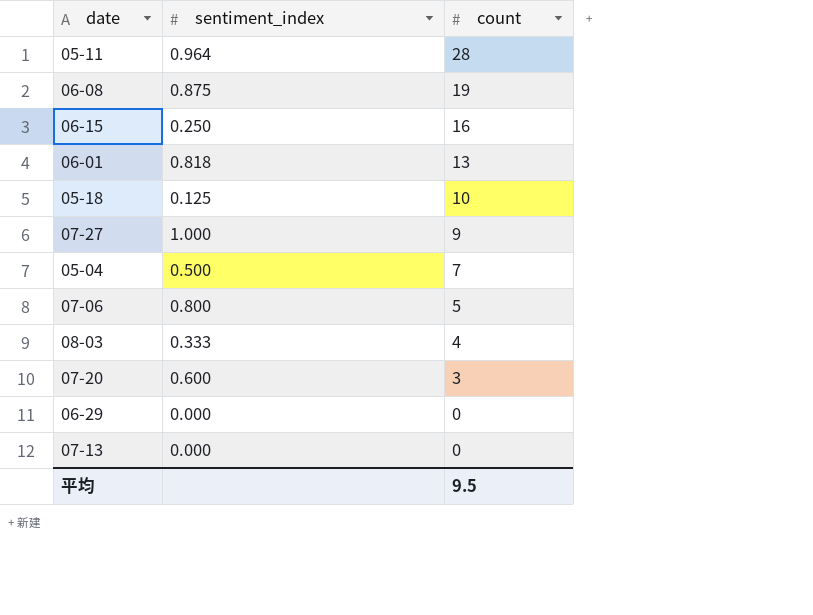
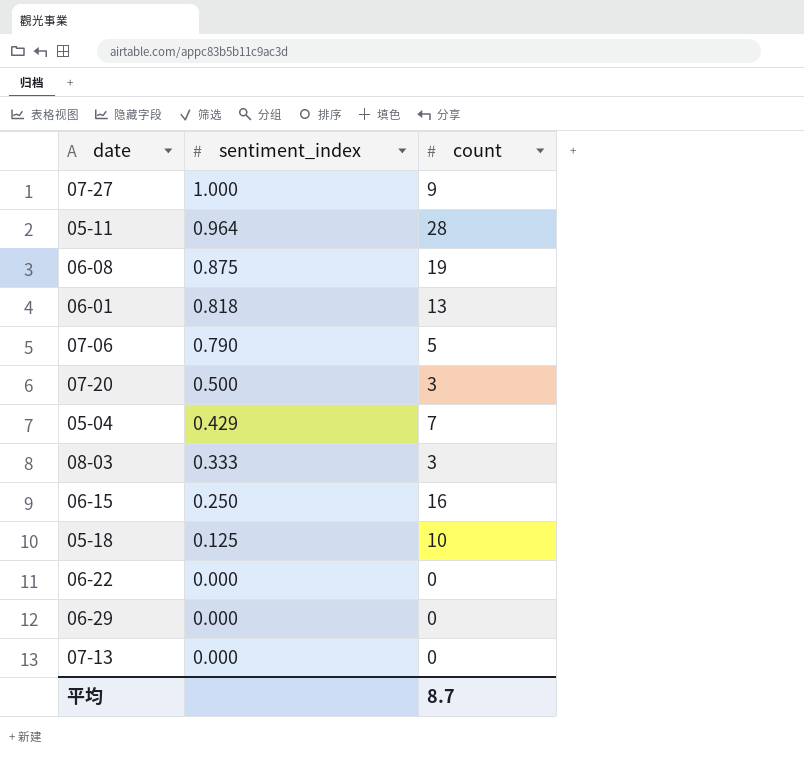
row order: count descending -> sentiment_index descending
07-06 | sentiment_index: 0.800 -> 0.790
07-20 | sentiment_index: 0.600 -> 0.500
05-04 | sentiment_index: 0.500 -> 0.429
08-03 | count: 4 -> 3
row 06-22: none -> 0.000 | 0
平均 | count: 9.5 -> 8.7

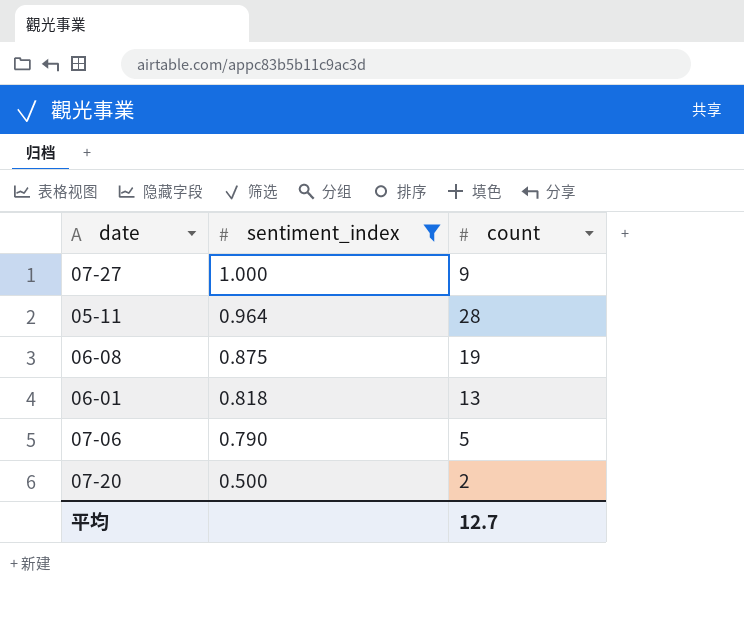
filter: none -> sentiment_index >= 0.500
07-20 | count: 3 -> 2
平均 | count: 8.7 -> 12.7

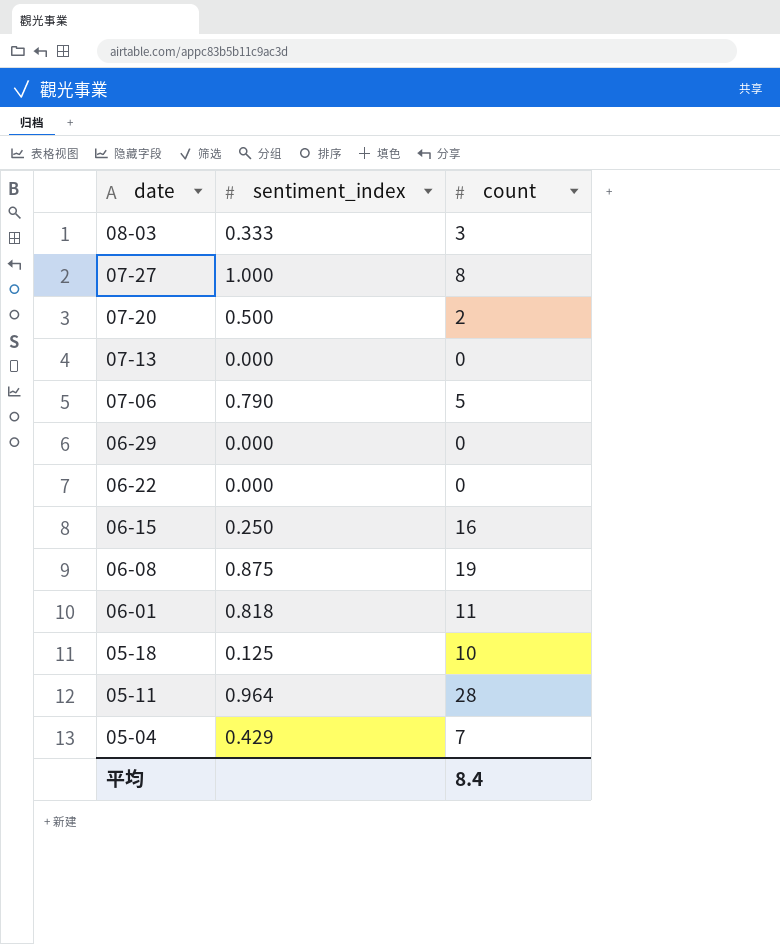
filter: sentiment_index >= 0.500 -> none
row order: sentiment_index descending -> date descending
07-27 | count: 9 -> 8
06-01 | count: 13 -> 11
平均 | count: 12.7 -> 8.4

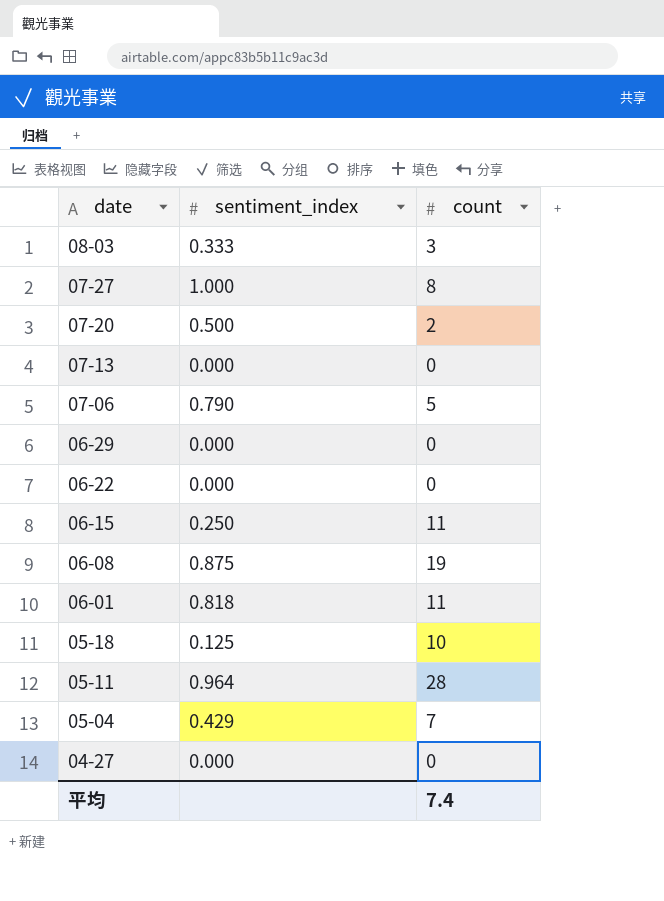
06-15 | count: 16 -> 11
row 04-27: none -> 0.000 | 0
平均 | count: 8.4 -> 7.4

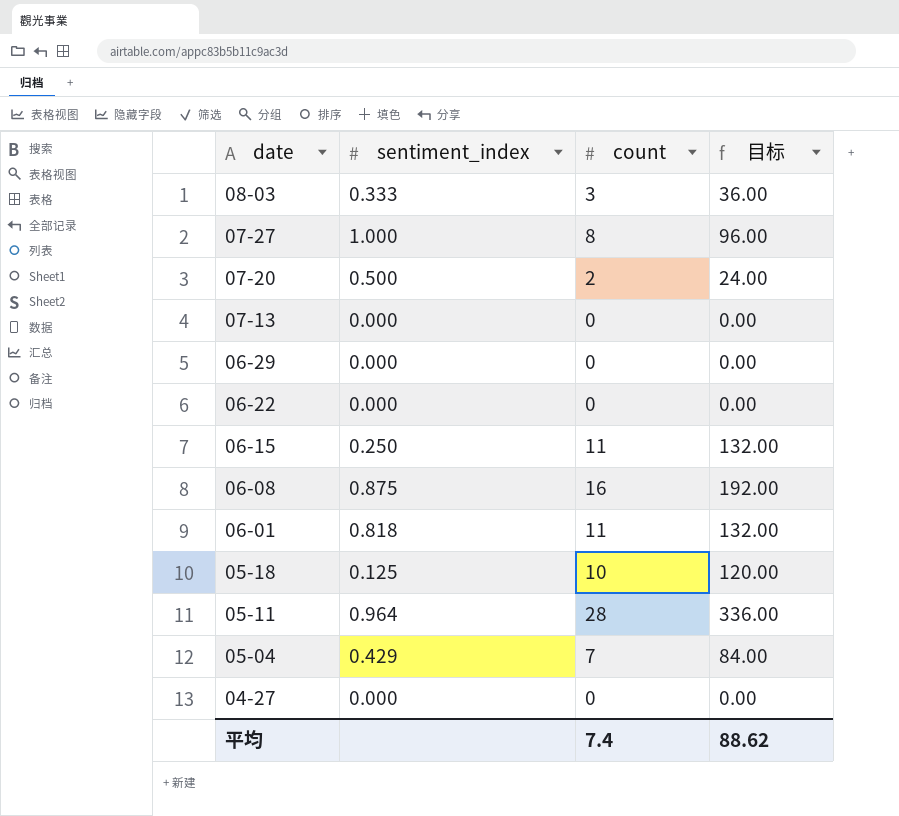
column 目标 | formula: none -> [count] * 12
row 07-06: 0.790 | 5 -> none
06-08 | count: 19 -> 16

